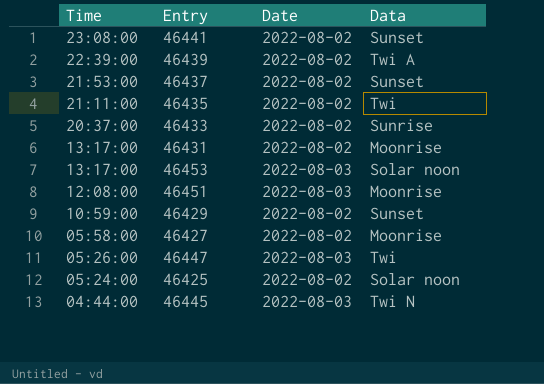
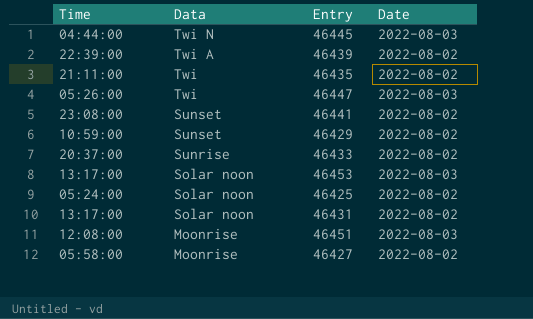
row order: Time descending -> Data descending
column Data | position: 4 -> 2
row 46437: 21:53:00 | 2022-08-02 | Sunset -> none
46431 | Data: Moonrise -> Solar noon

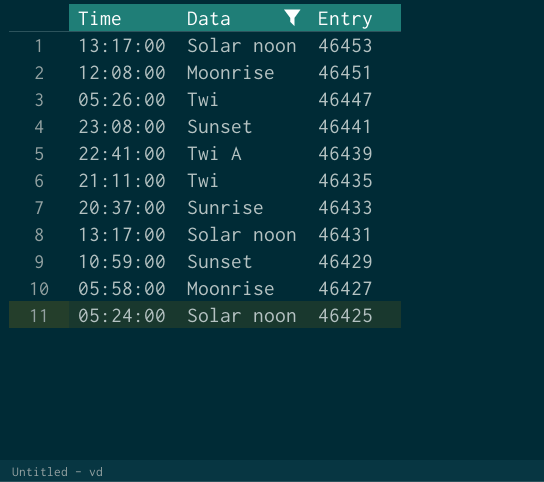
filter: none -> Data != Twi N
row order: Data descending -> Entry descending
column Date | position: 4 -> none
46439 | Time: 22:39:00 -> 22:41:00

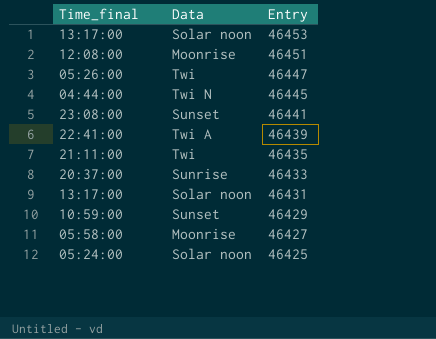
filter: Data != Twi N -> none
column name: Time -> Time_final

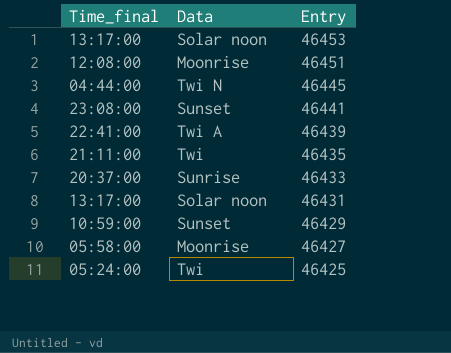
row 46447: 05:26:00 | Twi -> none
46425 | Data: Solar noon -> Twi

